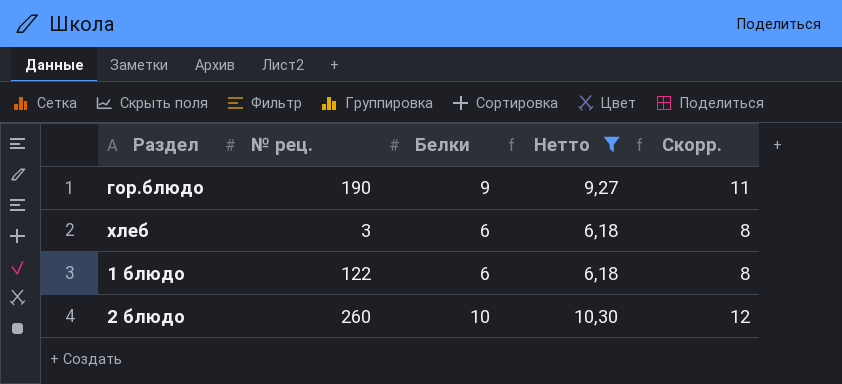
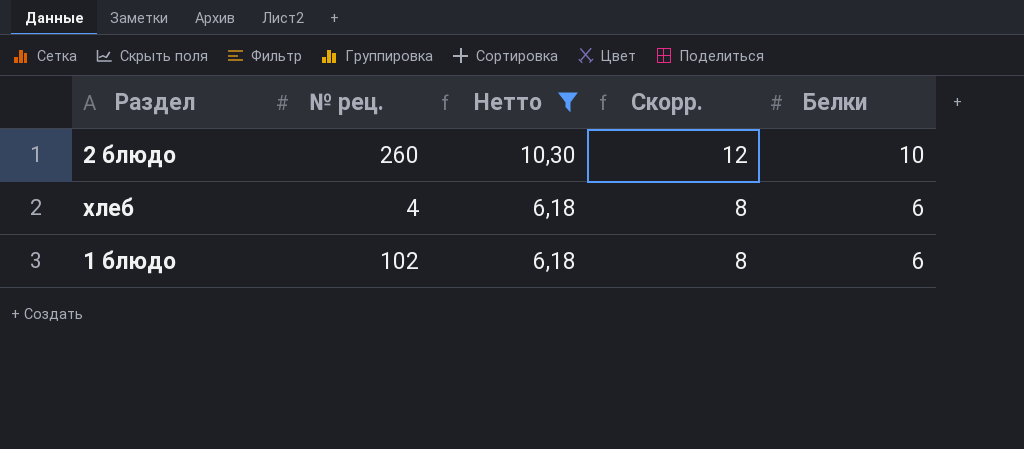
row order: none -> Нетто descending
column Белки | position: 3 -> 5
row гор.блюдо: 190 | 9 | 9,27 | 11 -> none
хлеб | № рец.: 3 -> 4
1 блюдо | № рец.: 122 -> 102

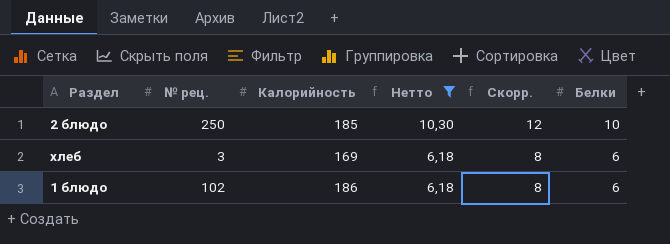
column Калорийность | position: none -> 3
2 блюдо | № рец.: 260 -> 250
хлеб | № рец.: 4 -> 3

